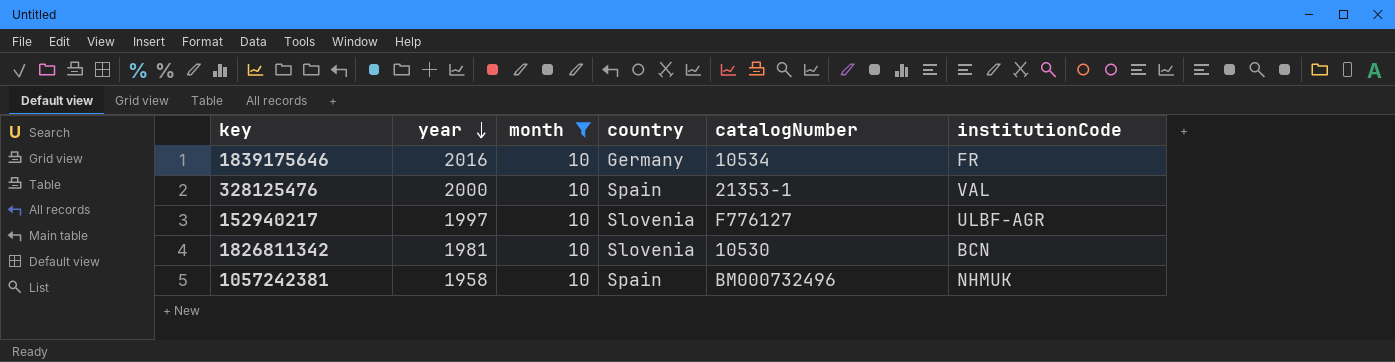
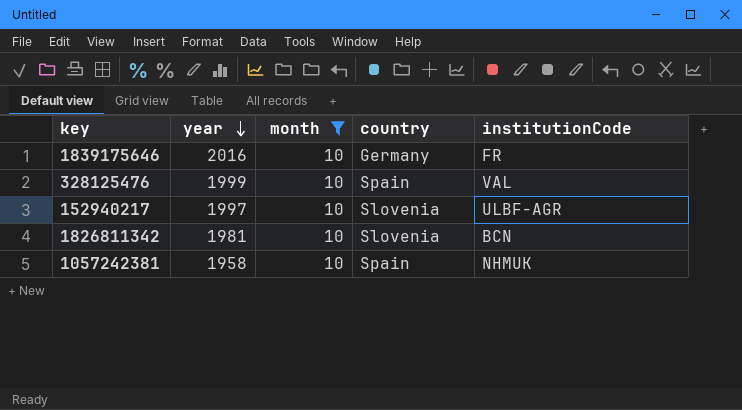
column catalogNumber | position: 5 -> none
328125476 | year: 2000 -> 1999

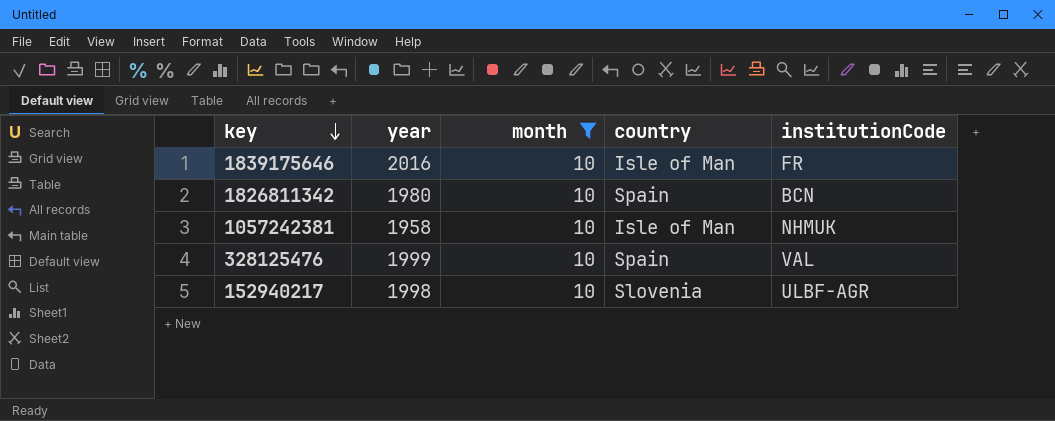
row order: year descending -> key descending
1839175646 | country: Germany -> Isle of Man
1826811342 | year: 1981 -> 1980
1826811342 | country: Slovenia -> Spain
1057242381 | country: Spain -> Isle of Man
152940217 | year: 1997 -> 1998

